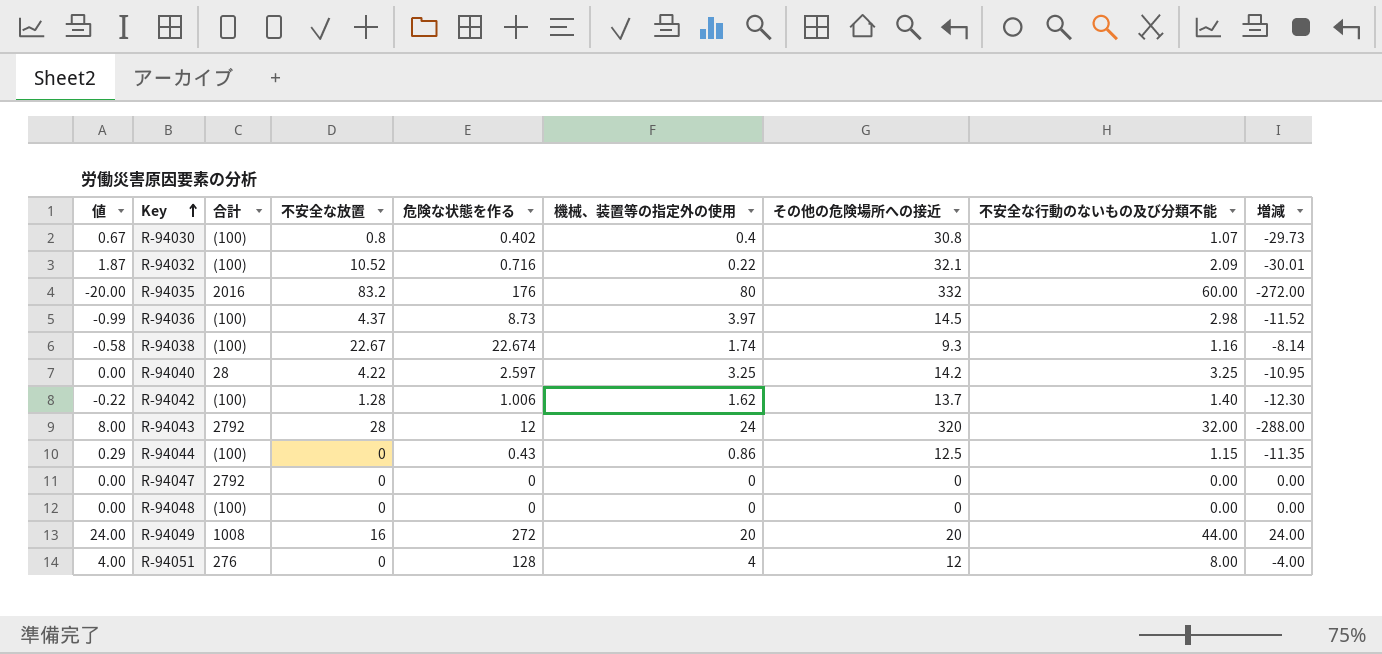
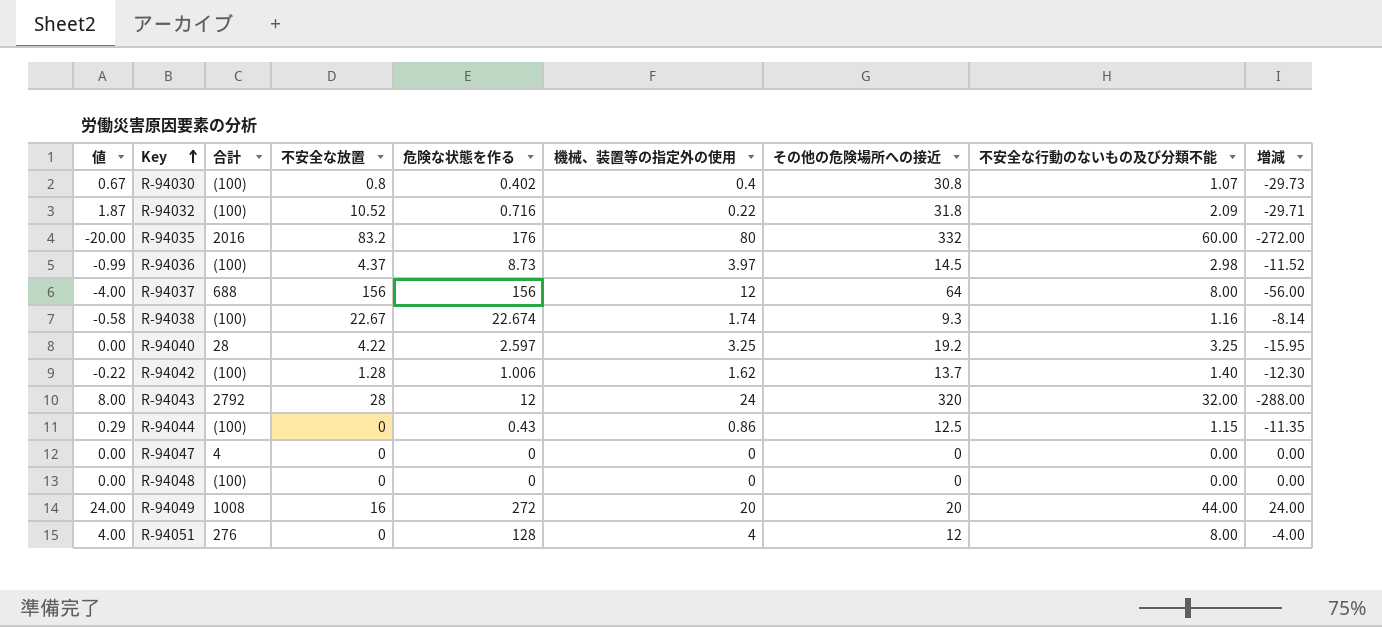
R-94032 | その他の危険場所への接近: 32.1 -> 31.8
R-94032 | 増減: -30.01 -> -29.71
row R-94037: none -> -4.00 | 688 | 156 | 156 | 12 | 64 | 8.00 | -56.00
R-94040 | その他の危険場所への接近: 14.2 -> 19.2
R-94040 | 増減: -10.95 -> -15.95
R-94047 | 合計: 2792 -> 4

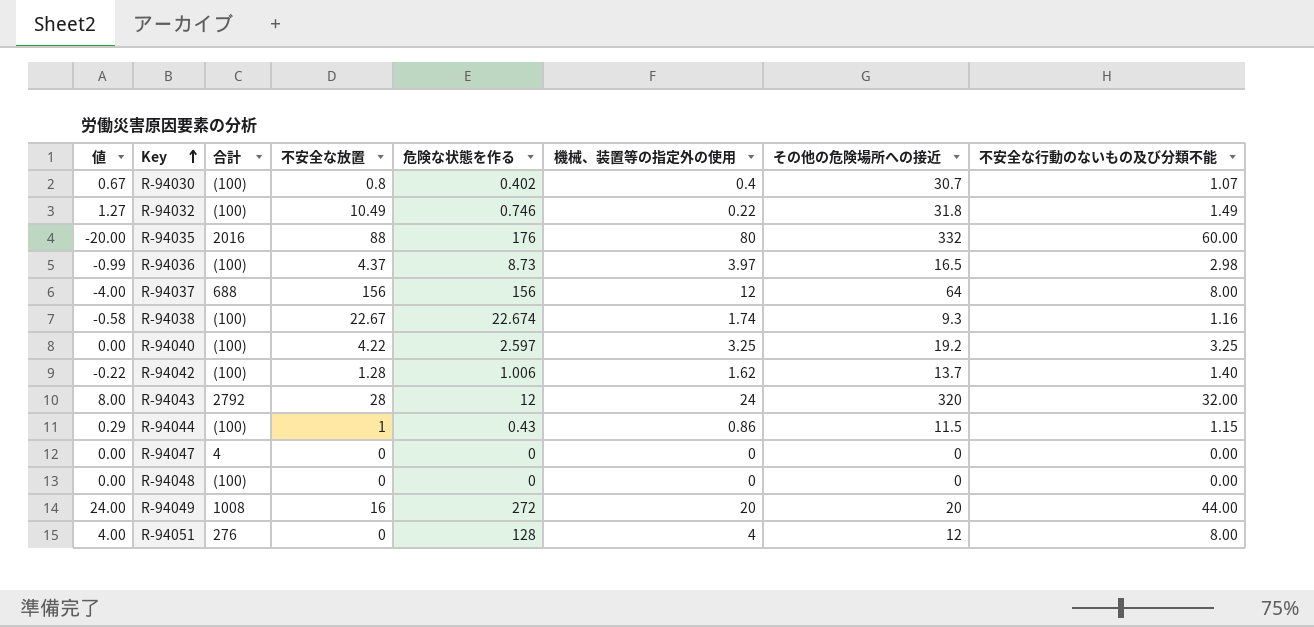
column 増減 | formula: [不安全な行動のないもの及び分類不能] - [その他の危険場所への接近] -> none
R-94030 | その他の危険場所への接近: 30.8 -> 30.7
R-94032 | 値: 1.87 -> 1.27
R-94032 | 不安全な放置: 10.52 -> 10.49
R-94032 | 危険な状態を作る: 0.716 -> 0.746
R-94032 | 不安全な行動のないもの及び分類不能: 2.09 -> 1.49
R-94035 | 不安全な放置: 83.2 -> 88
R-94036 | その他の危険場所への接近: 14.5 -> 16.5
R-94040 | 合計: 28 -> (100)
R-94044 | 不安全な放置: 0 -> 1
R-94044 | その他の危険場所への接近: 12.5 -> 11.5

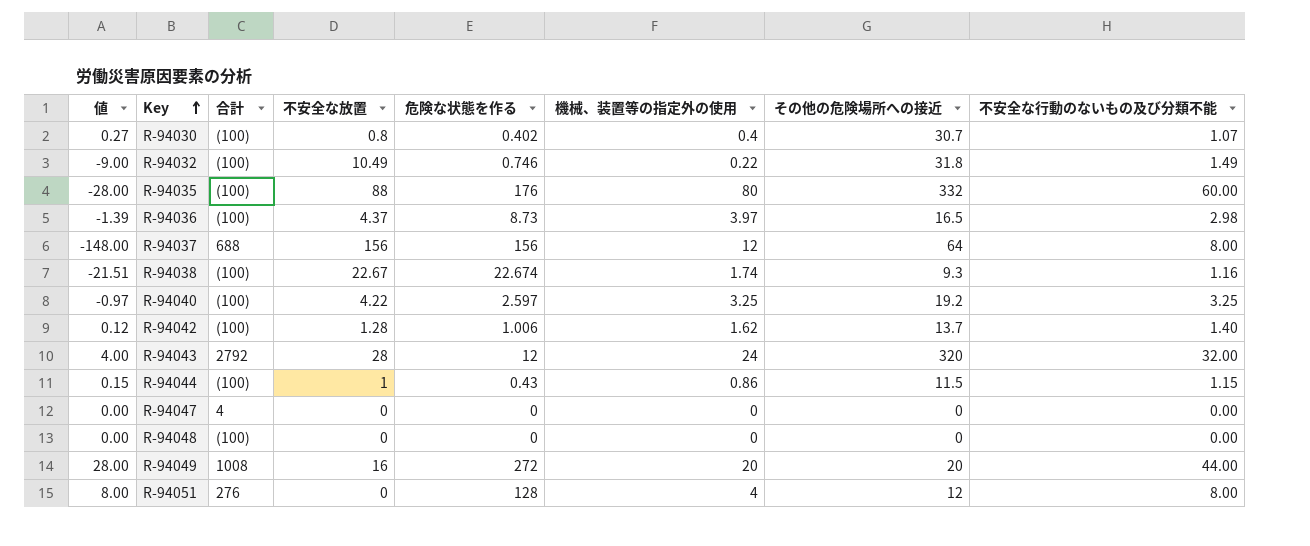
column 値 | formula: [不安全な行動のないもの及び分類不能] - [機械、装置等の指定外の使用] -> [不安全な行動のないもの及び分類不能] - [不安全な放置]
R-94035 | 合計: 2016 -> (100)

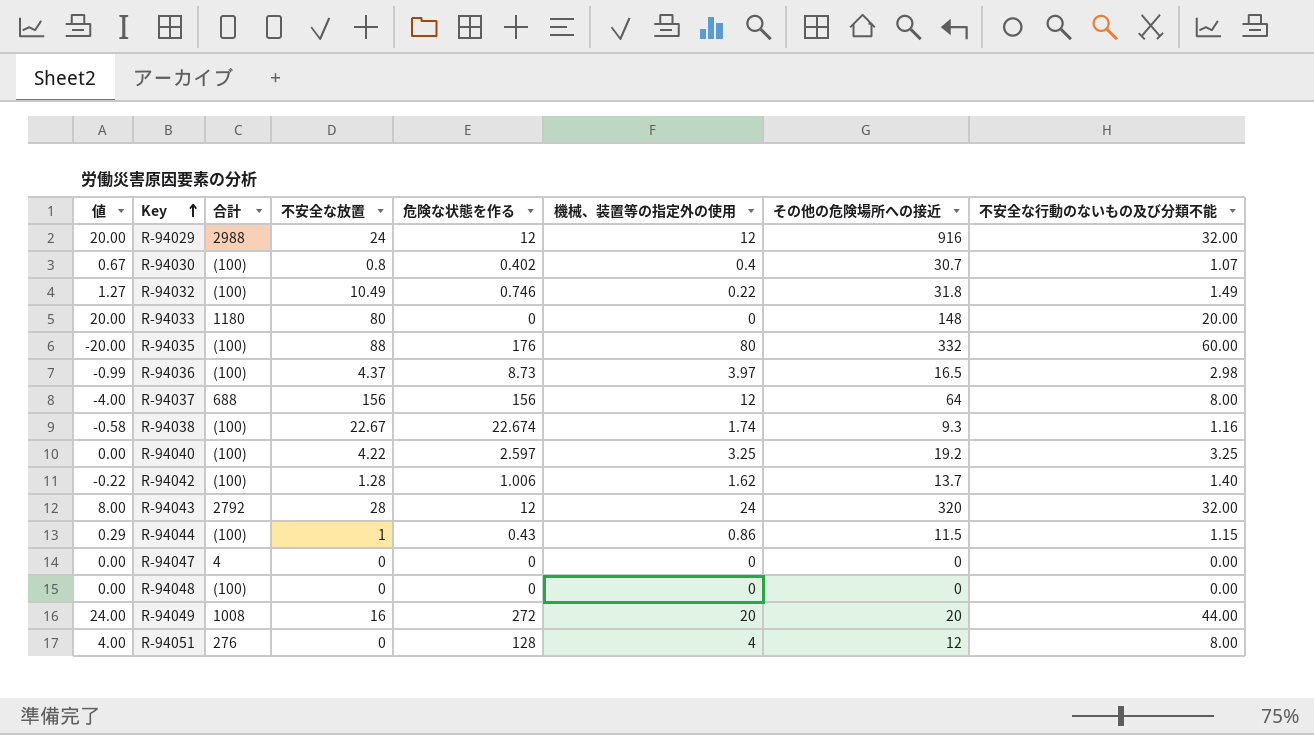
column 値 | formula: [不安全な行動のないもの及び分類不能] - [不安全な放置] -> [不安全な行動のないもの及び分類不能] - [機械、装置等の指定外の使用]
row R-94029: none -> 20.00 | 2988 | 24 | 12 | 12 | 916 | 32.00
row R-94033: none -> 20.00 | 1180 | 80 | 0 | 0 | 148 | 20.00

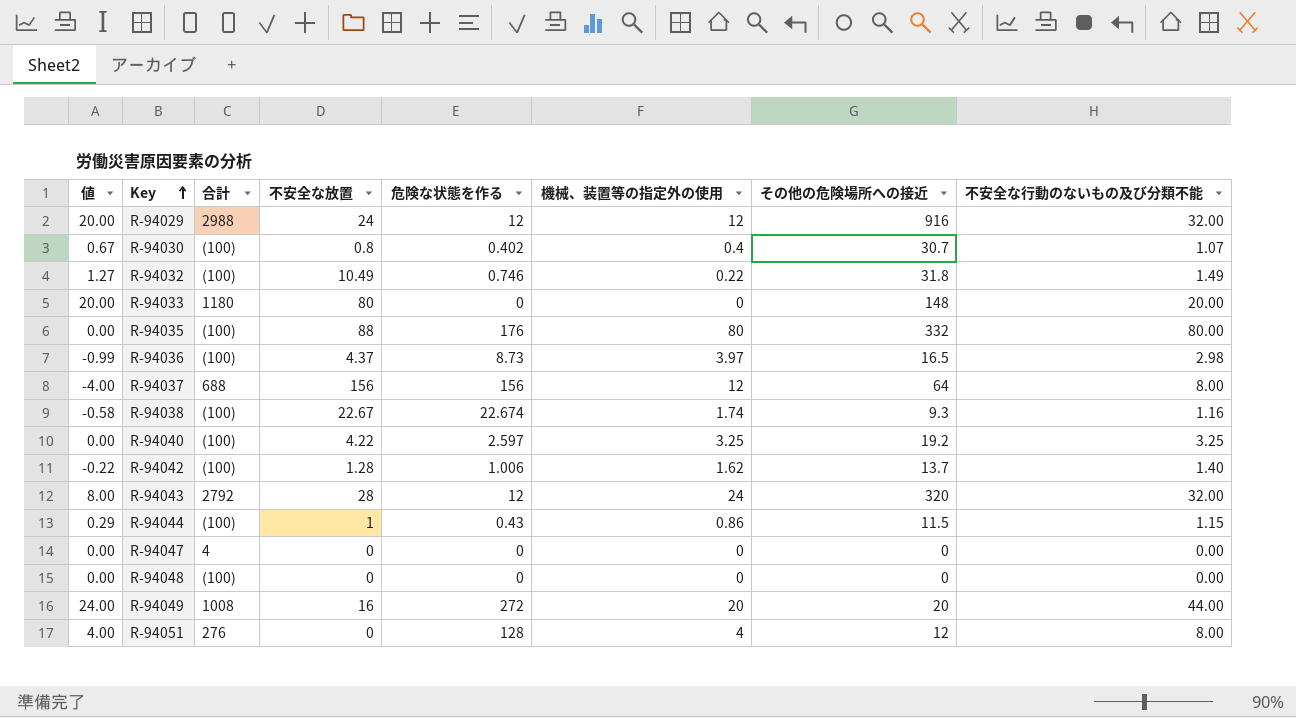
R-94035 | 値: -20.00 -> 0.00
R-94035 | 不安全な行動のないもの及び分類不能: 60.00 -> 80.00

